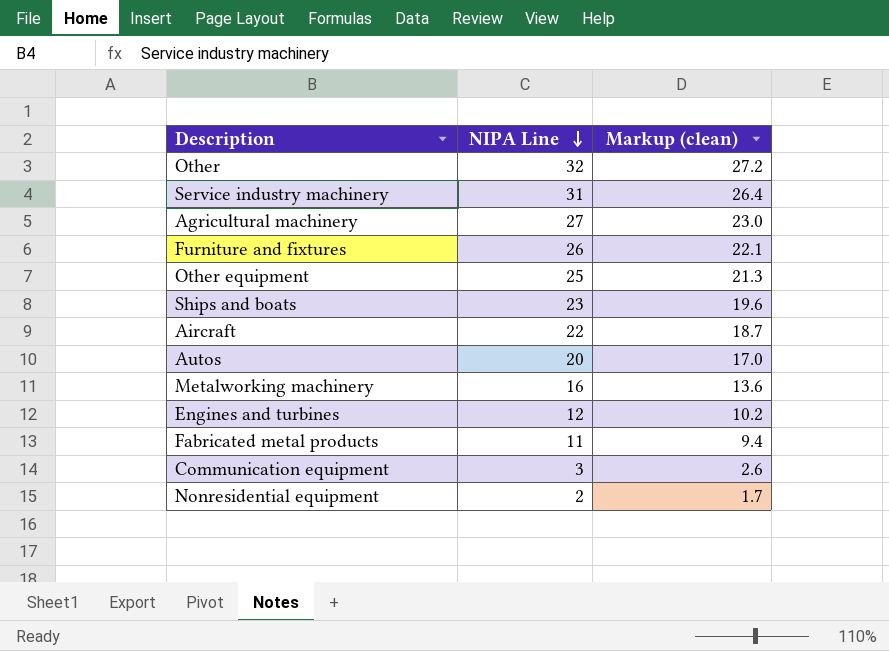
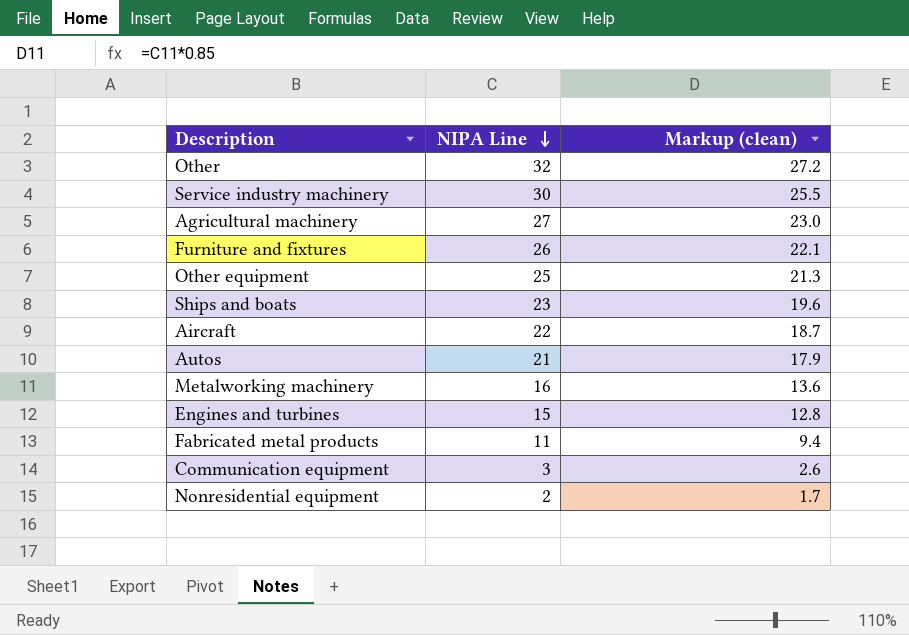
Service industry machinery | NIPA Line: 31 -> 30
Service industry machinery | Markup (clean): 26.4 -> 25.5
Autos | NIPA Line: 20 -> 21
Autos | Markup (clean): 17.0 -> 17.9
Engines and turbines | NIPA Line: 12 -> 15
Engines and turbines | Markup (clean): 10.2 -> 12.8

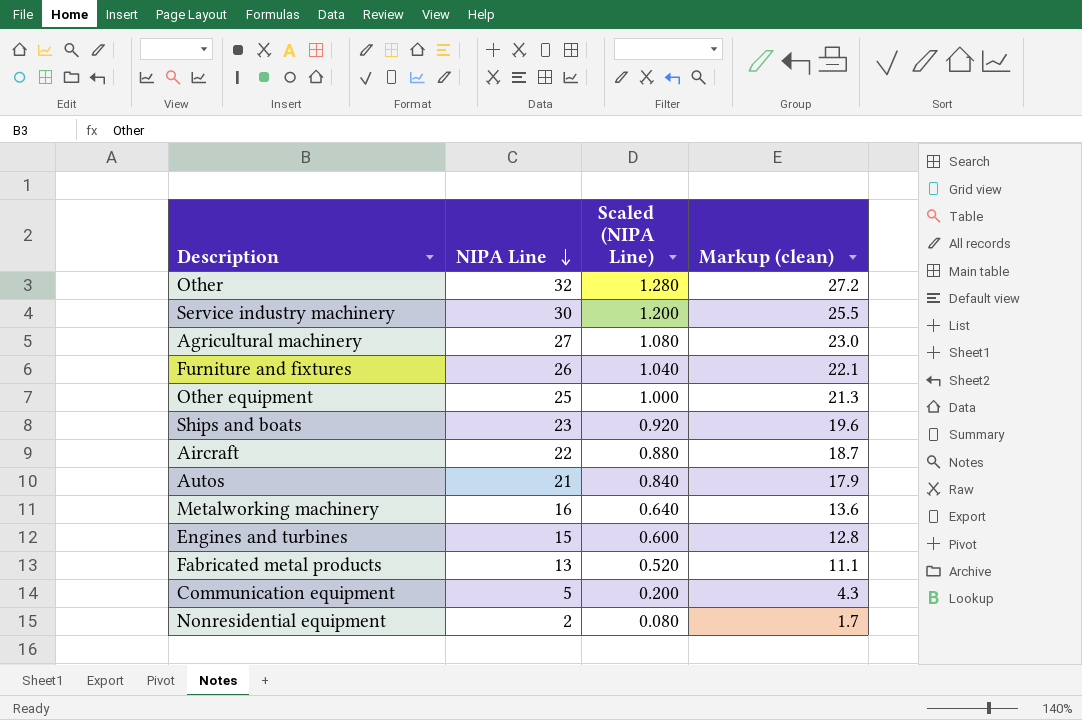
column Scaled (NIPA Line) | formula: none -> [NIPA Line] * 0.04
Fabricated metal products | NIPA Line: 11 -> 13
Fabricated metal products | Markup (clean): 9.4 -> 11.1
Communication equipment | NIPA Line: 3 -> 5
Communication equipment | Markup (clean): 2.6 -> 4.3

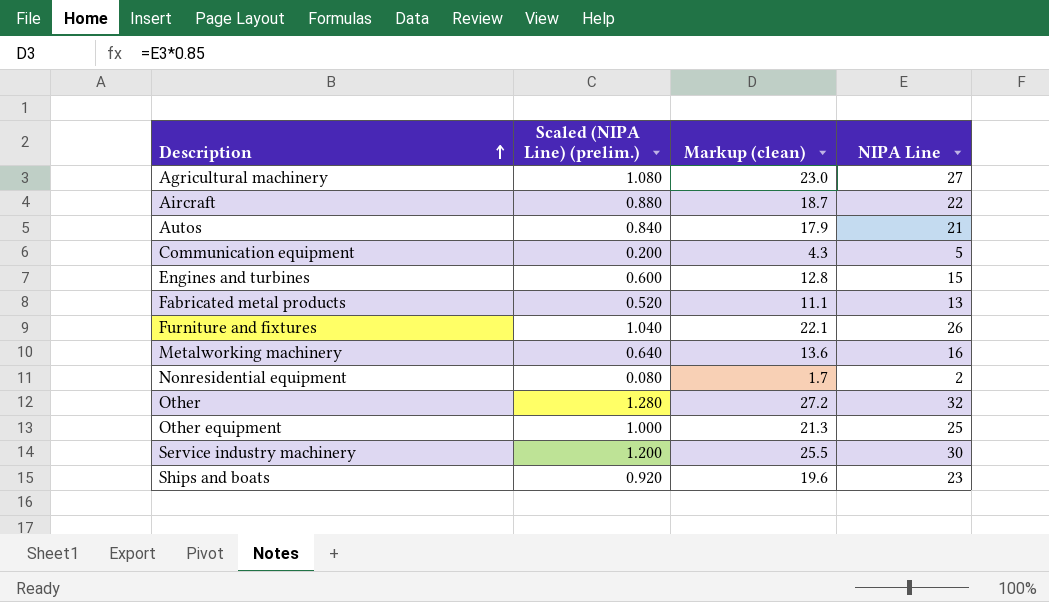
row order: NIPA Line descending -> Description ascending
column name: Scaled (NIPA Line) -> Scaled (NIPA Line) (prelim.)
column NIPA Line | position: 2 -> 4

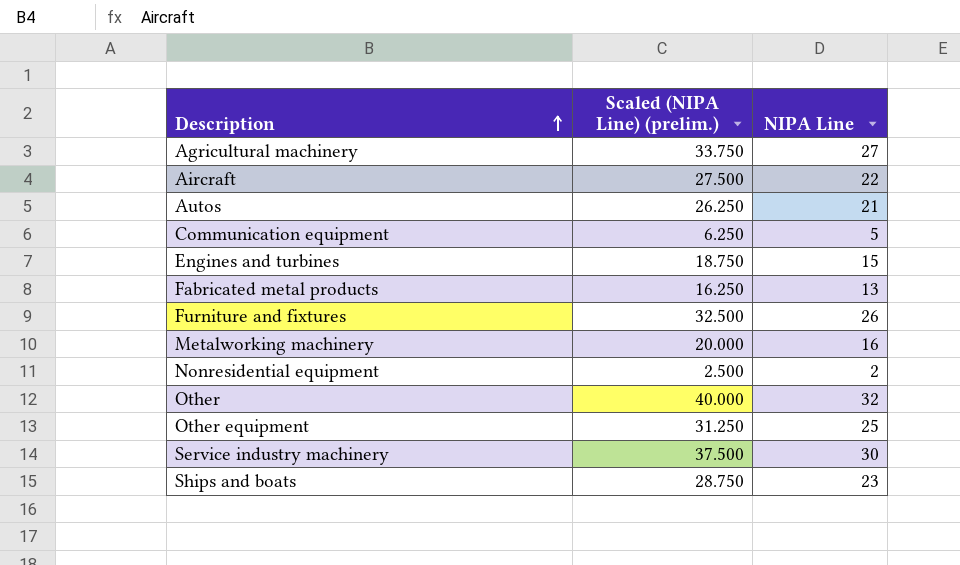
column Markup (clean) | formula: [NIPA Line] * 0.85 -> none
column Scaled (NIPA Line) (prelim.) | formula: [NIPA Line] * 0.04 -> [NIPA Line] * 1.25

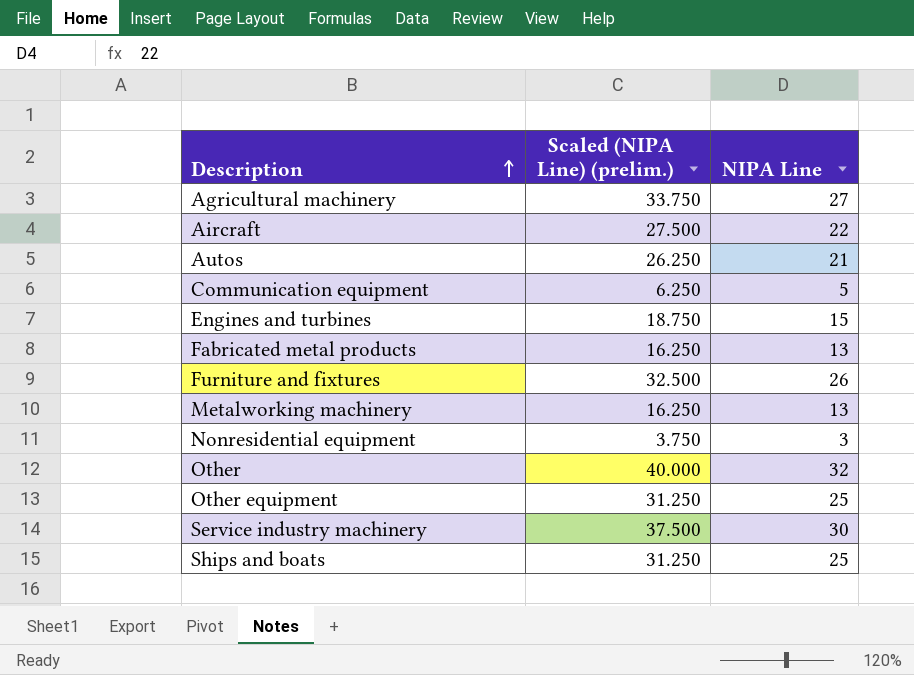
Metalworking machinery | Scaled (NIPA Line) (prelim.): 20.000 -> 16.250
Metalworking machinery | NIPA Line: 16 -> 13
Nonresidential equipment | Scaled (NIPA Line) (prelim.): 2.500 -> 3.750
Nonresidential equipment | NIPA Line: 2 -> 3
Ships and boats | Scaled (NIPA Line) (prelim.): 28.750 -> 31.250
Ships and boats | NIPA Line: 23 -> 25

